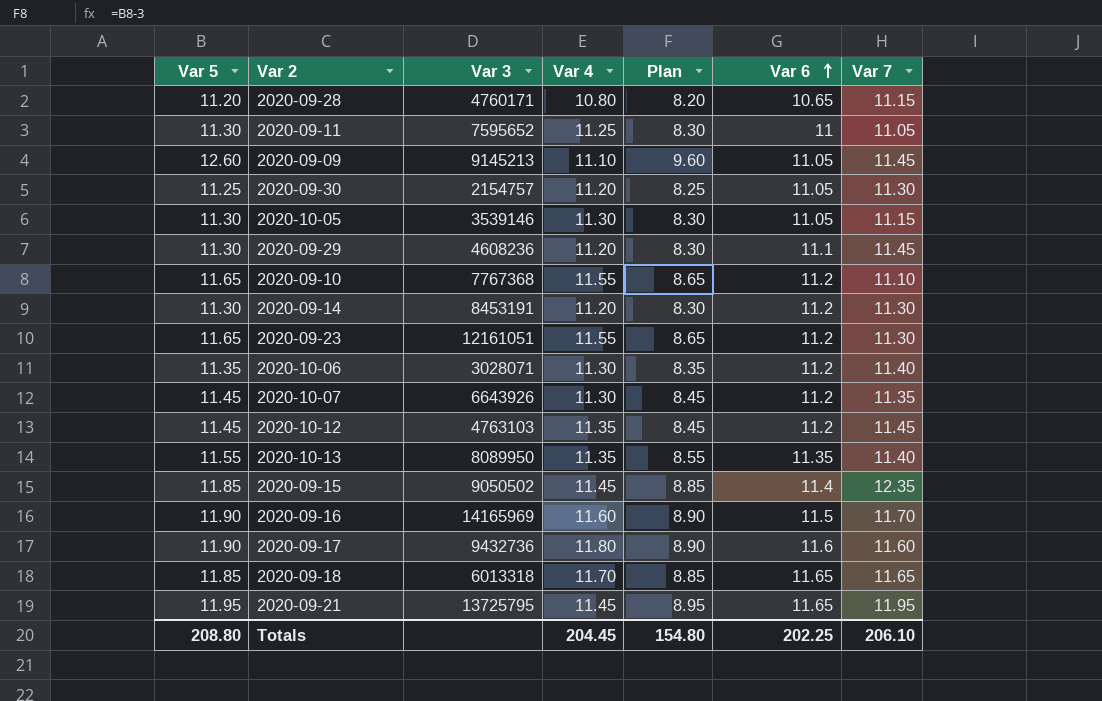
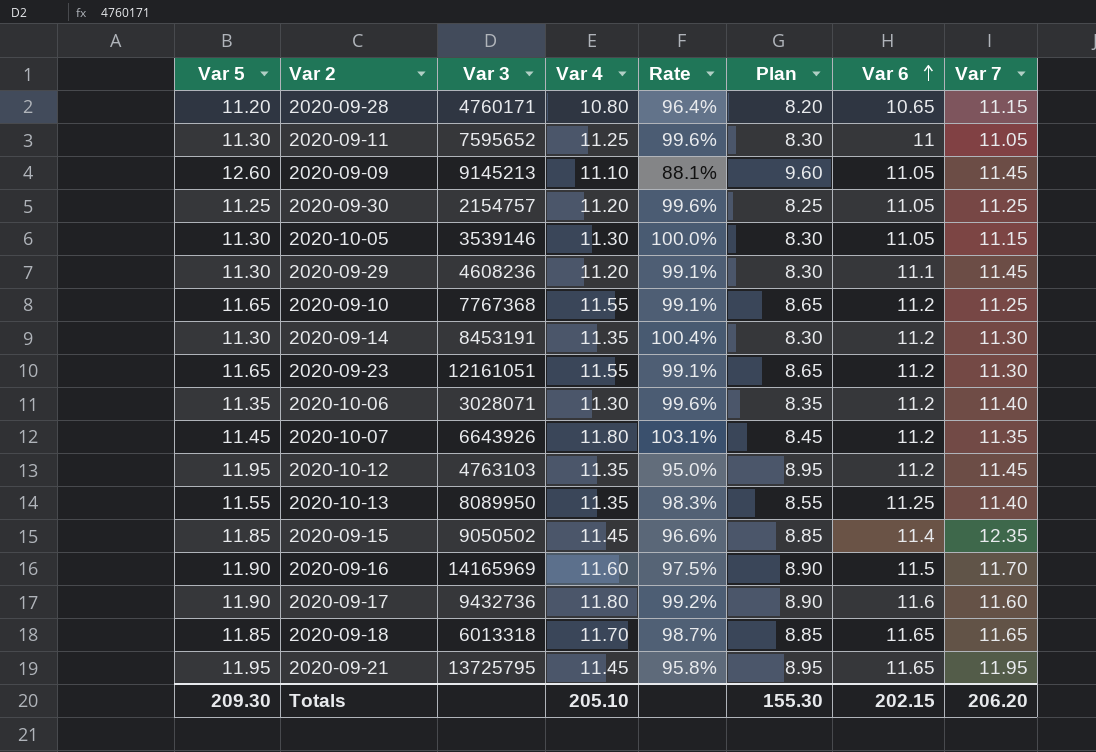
column Rate | formula: none -> [Var 4] / [Var 5]
2020-09-30 | Var 7: 11.30 -> 11.25
2020-09-10 | Var 7: 11.10 -> 11.25
2020-09-14 | Var 4: 11.20 -> 11.35
2020-10-07 | Var 4: 11.30 -> 11.80
2020-10-12 | Var 5: 11.45 -> 11.95
2020-10-12 | Plan: 8.45 -> 8.95
2020-10-13 | Var 6: 11.35 -> 11.25
Totals | Var 5: 208.80 -> 209.30
Totals | Var 4: 204.45 -> 205.10
Totals | Plan: 154.80 -> 155.30
Totals | Var 6: 202.25 -> 202.15
Totals | Var 7: 206.10 -> 206.20

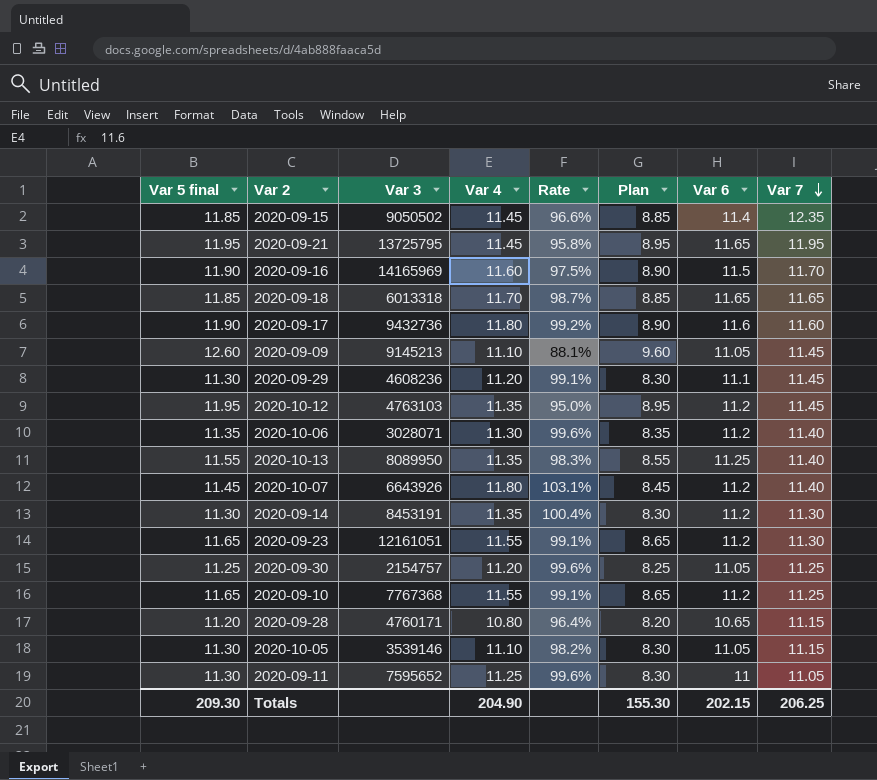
row order: Var 6 ascending -> Var 7 descending
column name: Var 5 -> Var 5 final
2020-10-07 | Var 7: 11.35 -> 11.40
2020-10-05 | Var 4: 11.30 -> 11.10
2020-10-05 | Rate: 100.0% -> 98.2%
Totals | Var 4: 205.10 -> 204.90
Totals | Var 7: 206.20 -> 206.25

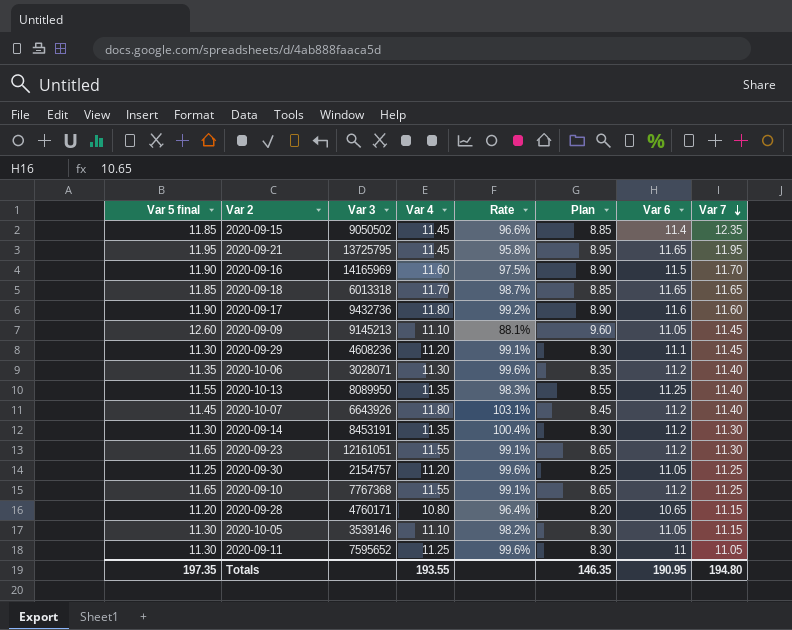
row 2020-10-12: 11.95 | 4763103 | 11.35 | 95.0% | 8.95 | 11.2 | 11.45 -> none
Totals | Var 5 final: 209.30 -> 197.35
Totals | Var 4: 204.90 -> 193.55
Totals | Plan: 155.30 -> 146.35
Totals | Var 6: 202.15 -> 190.95
Totals | Var 7: 206.25 -> 194.80

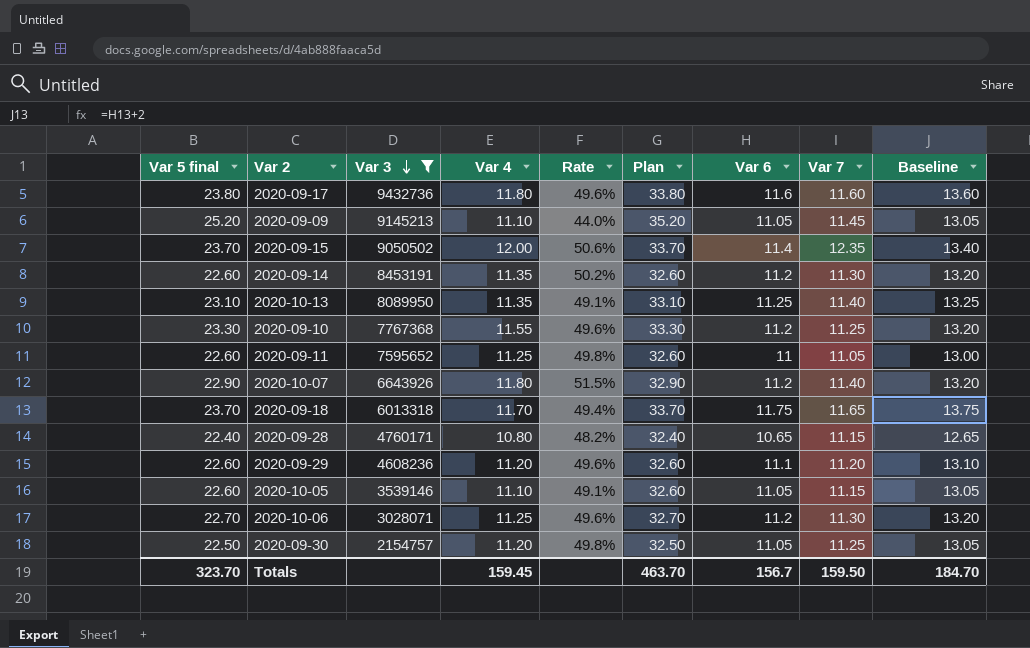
filter: none -> Var 3 <= 9432736
row order: Var 7 descending -> Var 3 descending
column Plan | formula: [Var 5 final] - 3 -> [Var 5 final] + 10
column Baseline | formula: none -> [Var 6] + 2
2020-09-17 | Var 5 final: 11.90 -> 23.80
2020-09-17 | Rate: 99.2% -> 49.6%
2020-09-09 | Var 5 final: 12.60 -> 25.20
2020-09-09 | Rate: 88.1% -> 44.0%
2020-09-15 | Var 5 final: 11.85 -> 23.70
2020-09-15 | Var 4: 11.45 -> 12.00
2020-09-15 | Rate: 96.6% -> 50.6%
2020-09-14 | Var 5 final: 11.30 -> 22.60
2020-09-14 | Rate: 100.4% -> 50.2%
2020-10-13 | Var 5 final: 11.55 -> 23.10
2020-10-13 | Rate: 98.3% -> 49.1%
2020-09-10 | Var 5 final: 11.65 -> 23.30
2020-09-10 | Rate: 99.1% -> 49.6%
2020-09-11 | Var 5 final: 11.30 -> 22.60
2020-09-11 | Rate: 99.6% -> 49.8%
2020-10-07 | Var 5 final: 11.45 -> 22.90
2020-10-07 | Rate: 103.1% -> 51.5%
2020-09-18 | Var 5 final: 11.85 -> 23.70
2020-09-18 | Rate: 98.7% -> 49.4%
2020-09-18 | Var 6: 11.65 -> 11.75
2020-09-28 | Var 5 final: 11.20 -> 22.40
2020-09-28 | Rate: 96.4% -> 48.2%
2020-09-29 | Var 5 final: 11.30 -> 22.60
2020-09-29 | Rate: 99.1% -> 49.6%
2020-09-29 | Var 7: 11.45 -> 11.20
2020-10-05 | Var 5 final: 11.30 -> 22.60
2020-10-05 | Rate: 98.2% -> 49.1%
2020-10-06 | Var 5 final: 11.35 -> 22.70
2020-10-06 | Var 4: 11.30 -> 11.25
2020-10-06 | Rate: 99.6% -> 49.6%
2020-10-06 | Var 7: 11.40 -> 11.30
2020-09-30 | Var 5 final: 11.25 -> 22.50
2020-09-30 | Rate: 99.6% -> 49.8%
Totals | Var 5 final: 197.35 -> 323.70
Totals | Var 4: 193.55 -> 159.45
Totals | Plan: 146.35 -> 463.70
Totals | Var 6: 190.95 -> 156.7
Totals | Var 7: 194.80 -> 159.50

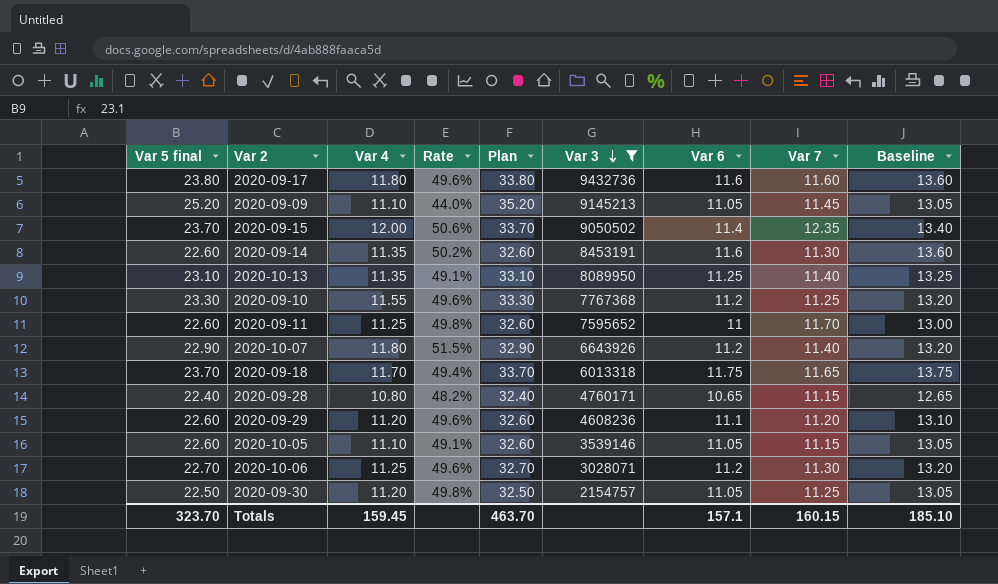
column Var 3 | position: 3 -> 6
2020-09-14 | Var 6: 11.2 -> 11.6
2020-09-14 | Baseline: 13.20 -> 13.60
2020-09-11 | Var 7: 11.05 -> 11.70
Totals | Var 6: 156.7 -> 157.1
Totals | Var 7: 159.50 -> 160.15
Totals | Baseline: 184.70 -> 185.10

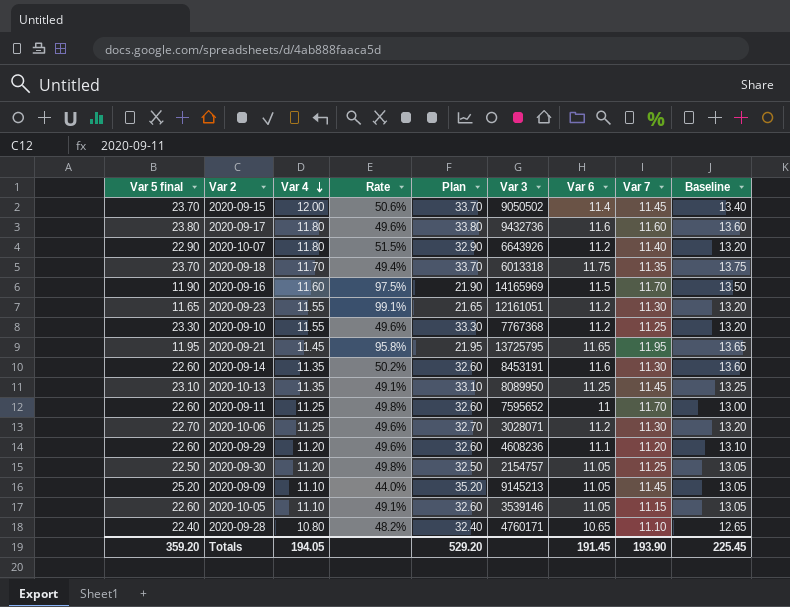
filter: Var 3 <= 9432736 -> none
row order: Var 3 descending -> Var 4 descending
2020-09-15 | Var 7: 12.35 -> 11.45
2020-09-18 | Var 7: 11.65 -> 11.35
2020-10-13 | Var 7: 11.40 -> 11.45
2020-09-28 | Var 7: 11.15 -> 11.10
Totals | Var 5 final: 323.70 -> 359.20
Totals | Var 4: 159.45 -> 194.05
Totals | Plan: 463.70 -> 529.20
Totals | Var 6: 157.1 -> 191.45
Totals | Var 7: 160.15 -> 193.90
Totals | Baseline: 185.10 -> 225.45

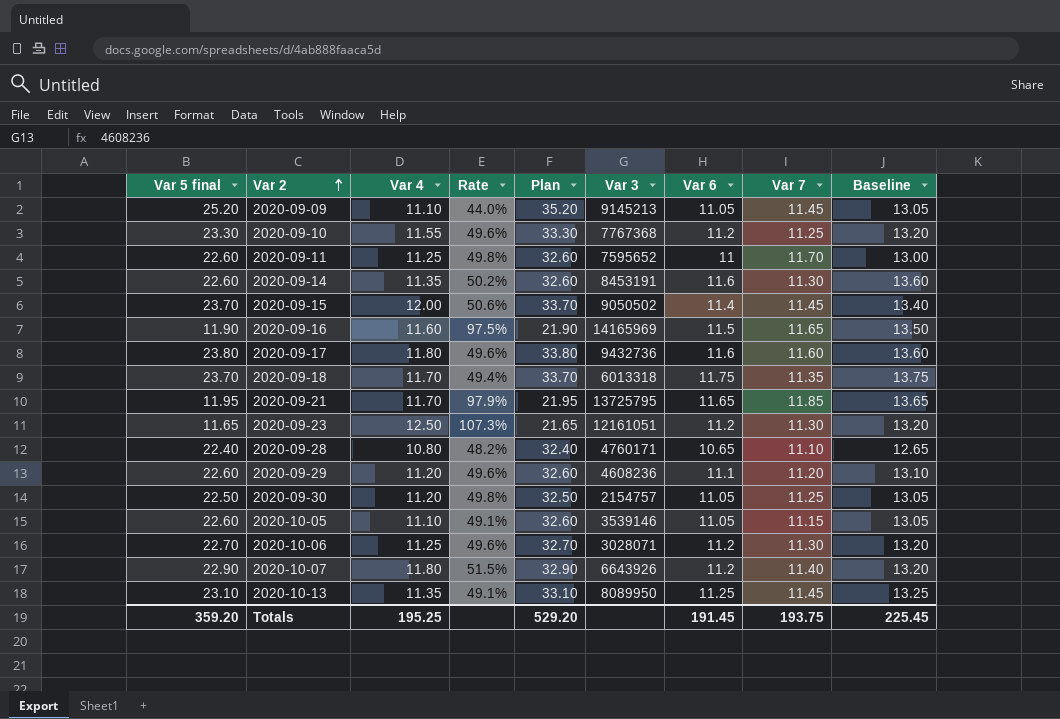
row order: Var 4 descending -> Var 2 ascending
2020-09-16 | Var 7: 11.70 -> 11.65
2020-09-21 | Var 4: 11.45 -> 11.70
2020-09-21 | Rate: 95.8% -> 97.9%
2020-09-21 | Var 7: 11.95 -> 11.85
2020-09-23 | Var 4: 11.55 -> 12.50
2020-09-23 | Rate: 99.1% -> 107.3%
Totals | Var 4: 194.05 -> 195.25
Totals | Var 7: 193.90 -> 193.75

